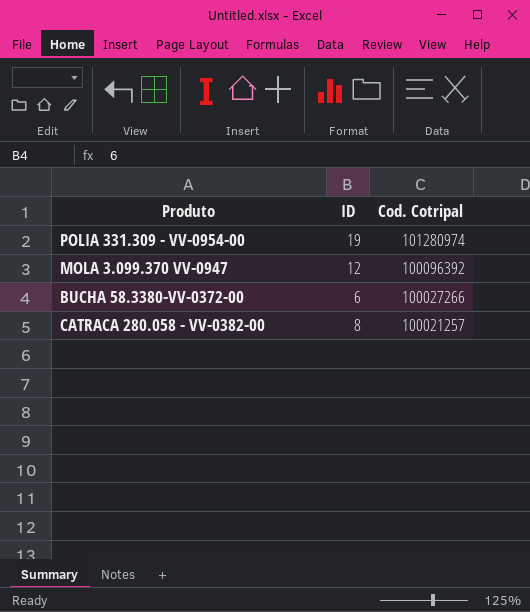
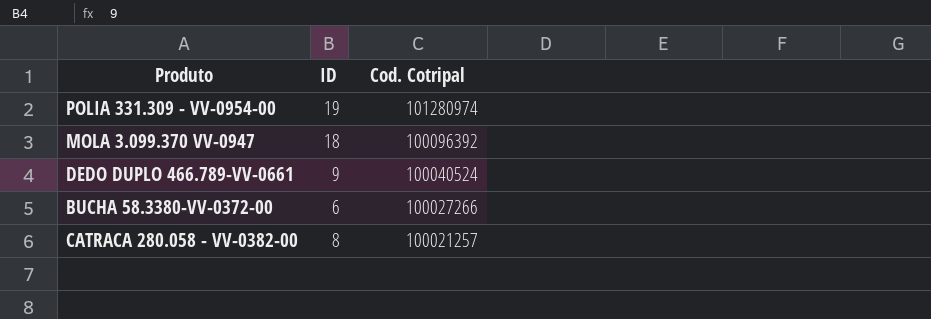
MOLA 3.099.370 VV-0947 | ID: 12 -> 18
row DEDO DUPLO 466.789-VV-0661: none -> 9 | 100040524

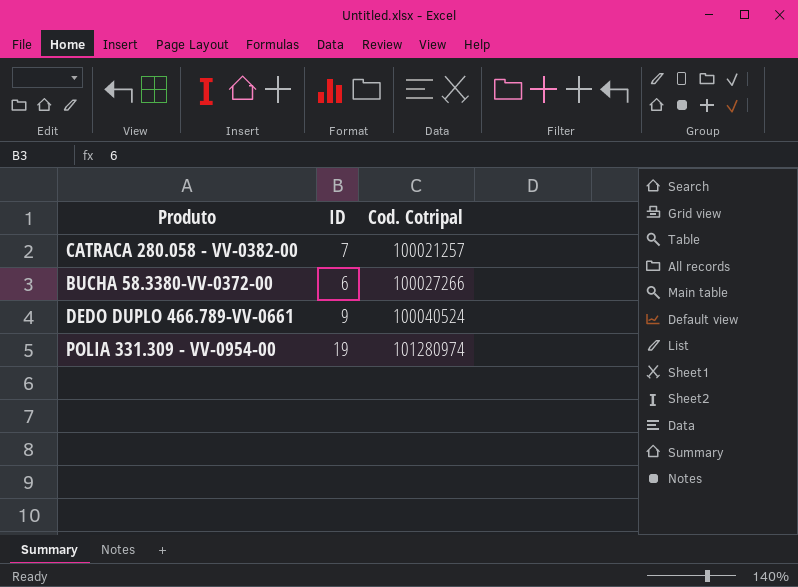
row order: Cod. Cotripal descending -> Cod. Cotripal ascending
row MOLA 3.099.370 VV-0947: 18 | 100096392 -> none
CATRACA 280.058 - VV-0382-00 | ID: 8 -> 7

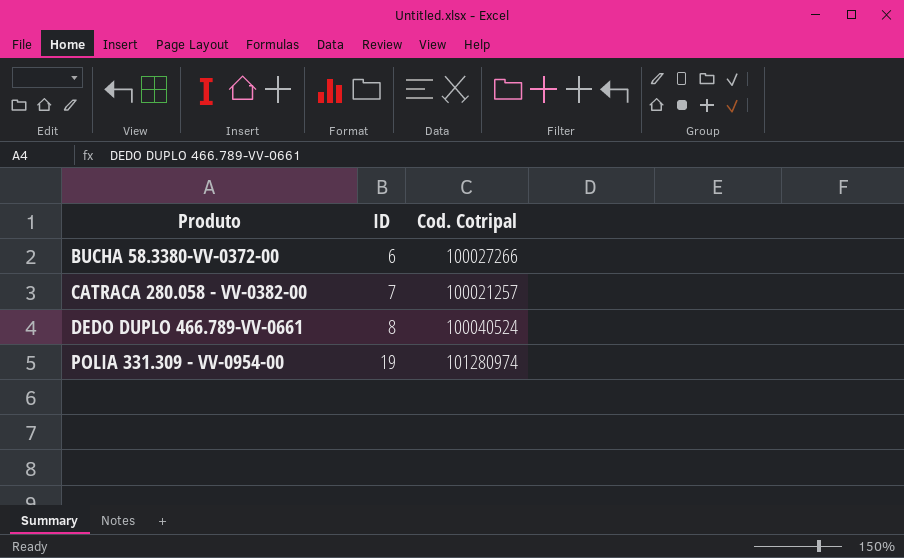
row order: Cod. Cotripal ascending -> Produto ascending
DEDO DUPLO 466.789-VV-0661 | ID: 9 -> 8

